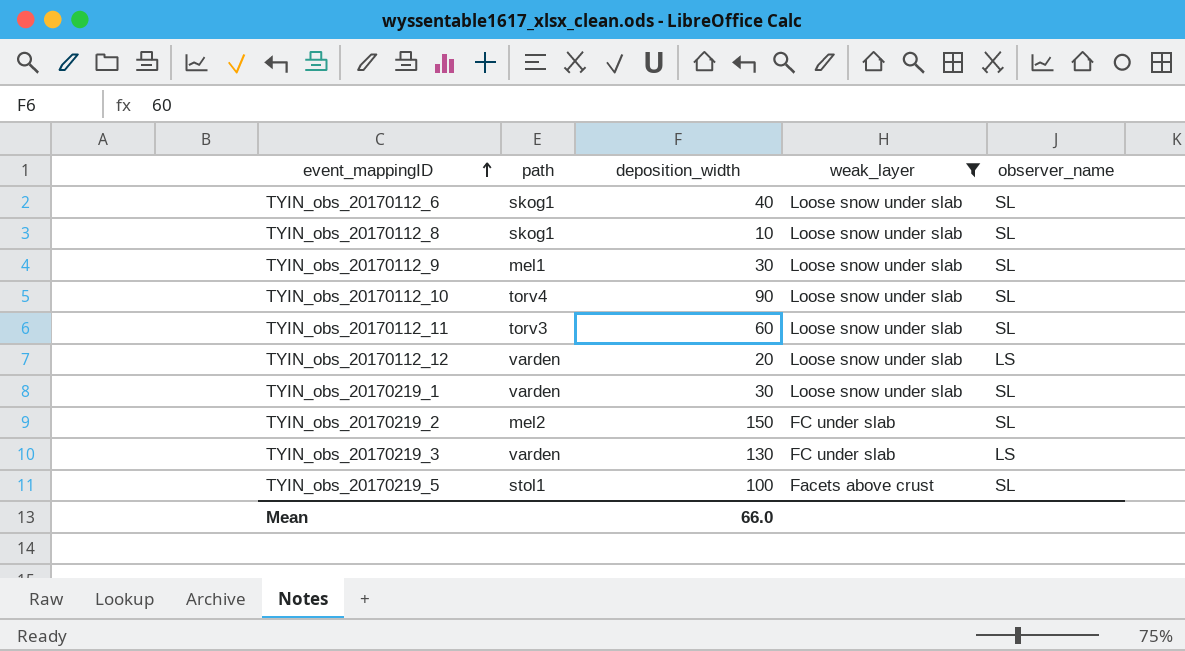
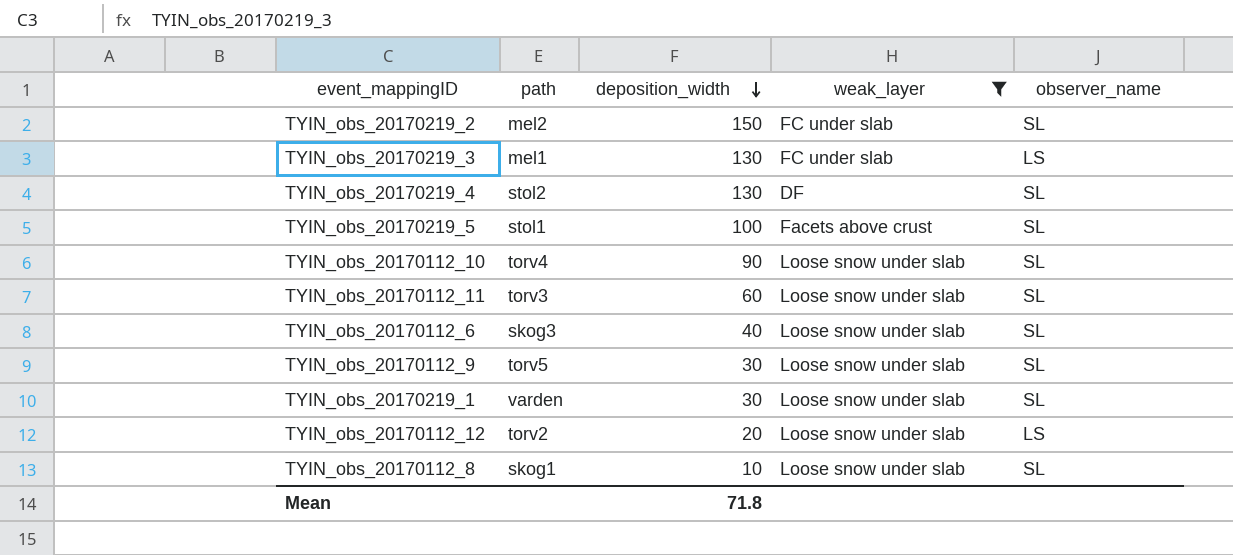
row order: event_mappingID ascending -> deposition_width descending
TYIN_obs_20170219_3 | path: varden -> mel1
row TYIN_obs_20170219_4: none -> stol2 | 130 | DF | SL
TYIN_obs_20170112_6 | path: skog1 -> skog3
TYIN_obs_20170112_9 | path: mel1 -> torv5
TYIN_obs_20170112_12 | path: varden -> torv2
Mean | deposition_width: 66.0 -> 71.8

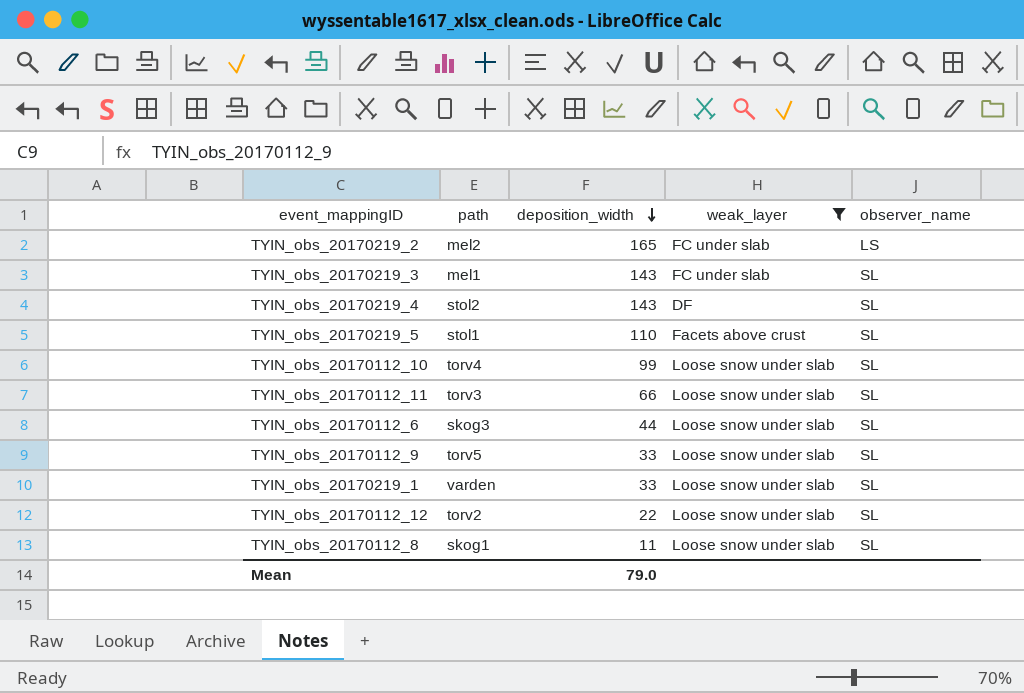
TYIN_obs_20170219_2 | deposition_width: 150 -> 165
TYIN_obs_20170219_2 | observer_name: SL -> LS
TYIN_obs_20170219_3 | deposition_width: 130 -> 143
TYIN_obs_20170219_3 | observer_name: LS -> SL
TYIN_obs_20170219_4 | deposition_width: 130 -> 143
TYIN_obs_20170219_5 | deposition_width: 100 -> 110
TYIN_obs_20170112_10 | deposition_width: 90 -> 99
TYIN_obs_20170112_11 | deposition_width: 60 -> 66
TYIN_obs_20170112_6 | deposition_width: 40 -> 44
TYIN_obs_20170112_9 | deposition_width: 30 -> 33
TYIN_obs_20170219_1 | deposition_width: 30 -> 33
TYIN_obs_20170112_12 | deposition_width: 20 -> 22
TYIN_obs_20170112_12 | observer_name: LS -> SL
TYIN_obs_20170112_8 | deposition_width: 10 -> 11
Mean | deposition_width: 71.8 -> 79.0

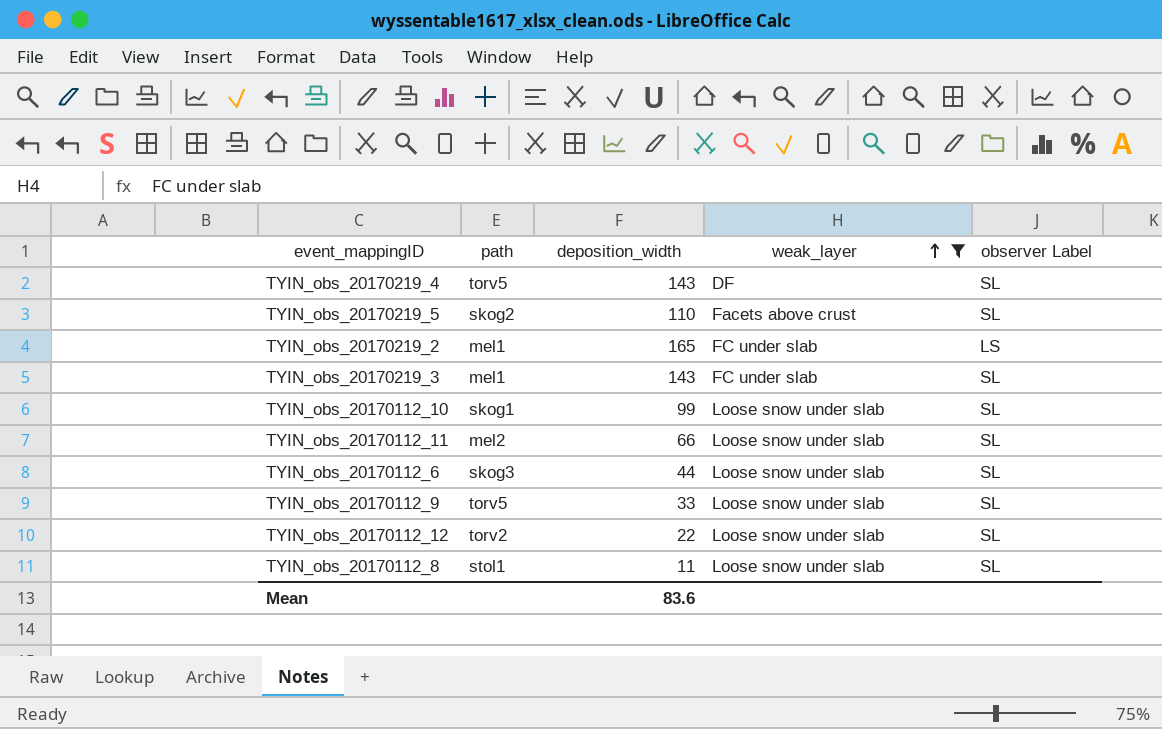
row order: deposition_width descending -> weak_layer ascending
column name: observer_name -> observer Label
row TYIN_obs_20170219_1: varden | 33 | Loose snow under slab | SL -> none
TYIN_obs_20170219_4 | path: stol2 -> torv5
TYIN_obs_20170219_5 | path: stol1 -> skog2
TYIN_obs_20170219_2 | path: mel2 -> mel1
TYIN_obs_20170112_10 | path: torv4 -> skog1
TYIN_obs_20170112_11 | path: torv3 -> mel2
TYIN_obs_20170112_8 | path: skog1 -> stol1
Mean | deposition_width: 79.0 -> 83.6

